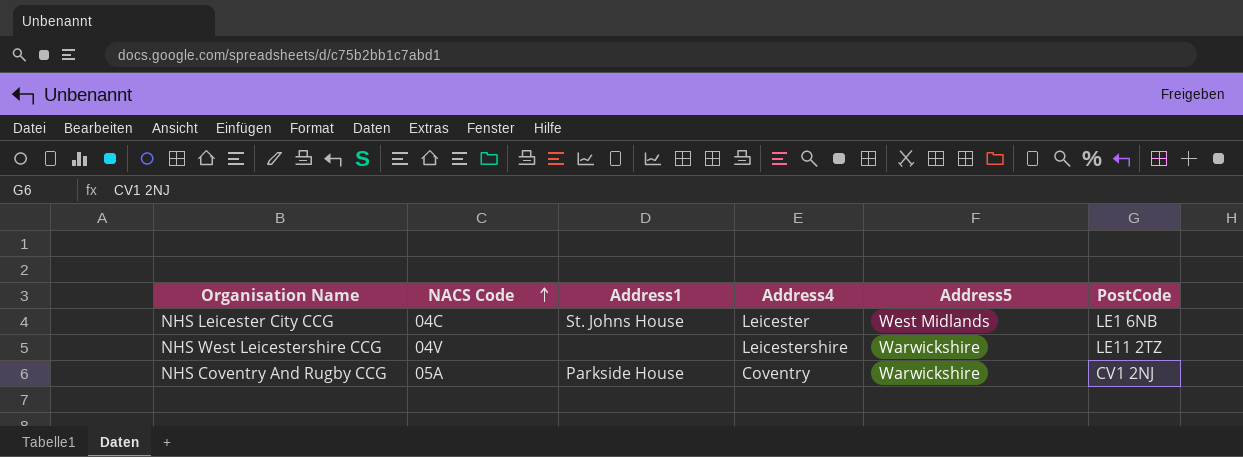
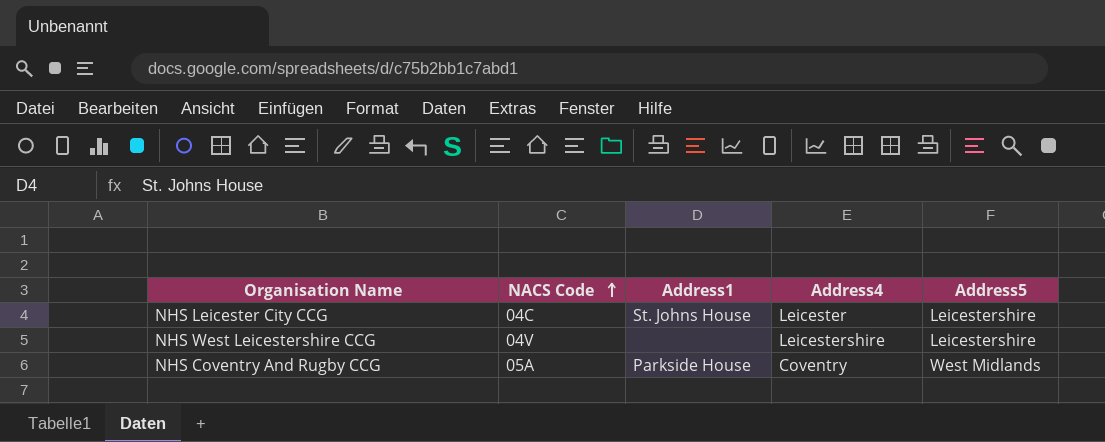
column PostCode | position: 6 -> none
NHS Leicester City CCG | Address5: West Midlands -> Leicestershire
NHS West Leicestershire CCG | Address5: Warwickshire -> Leicestershire
NHS Coventry And Rugby CCG | Address5: Warwickshire -> West Midlands

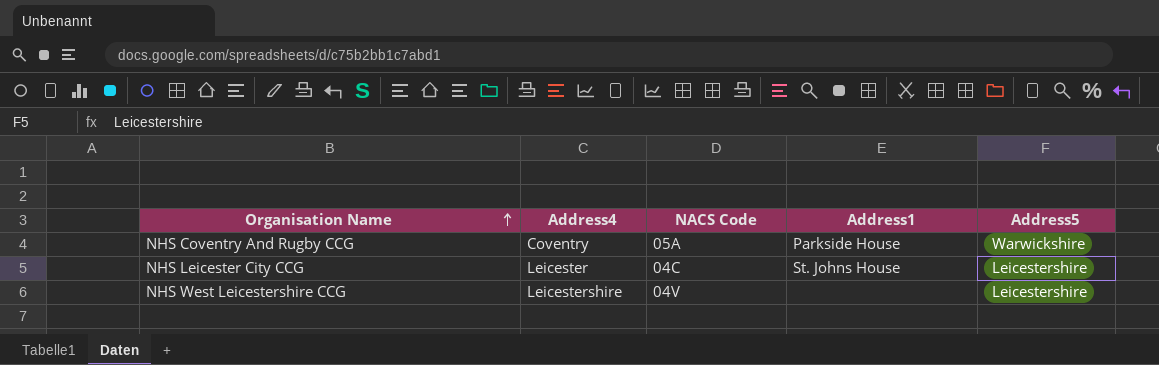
row order: NACS Code ascending -> Organisation Name ascending
column Address4 | position: 4 -> 2
NHS Coventry And Rugby CCG | Address5: West Midlands -> Warwickshire

